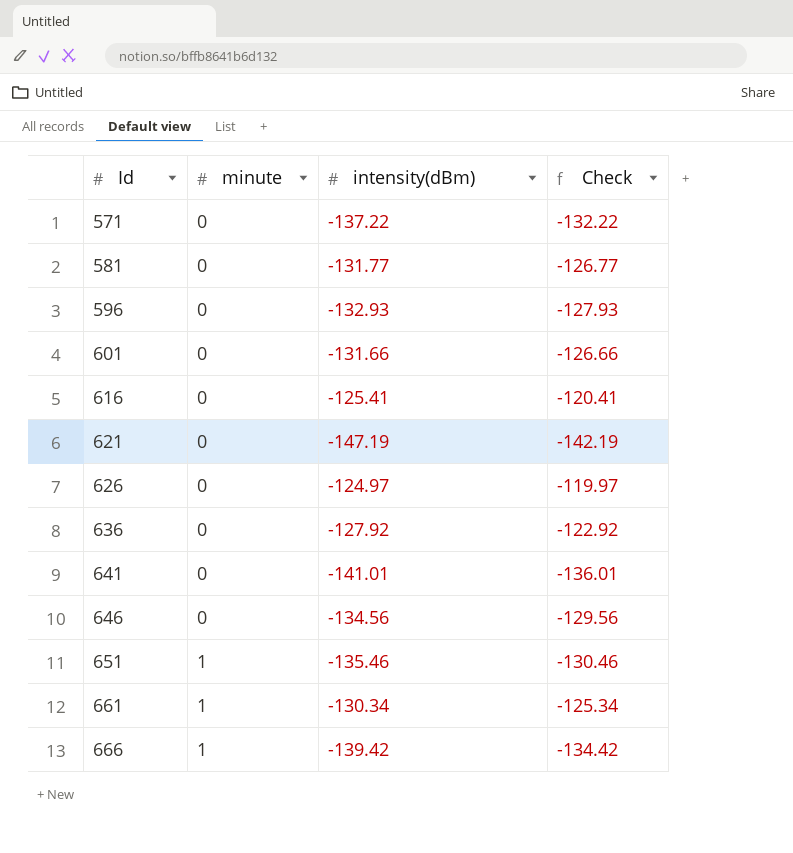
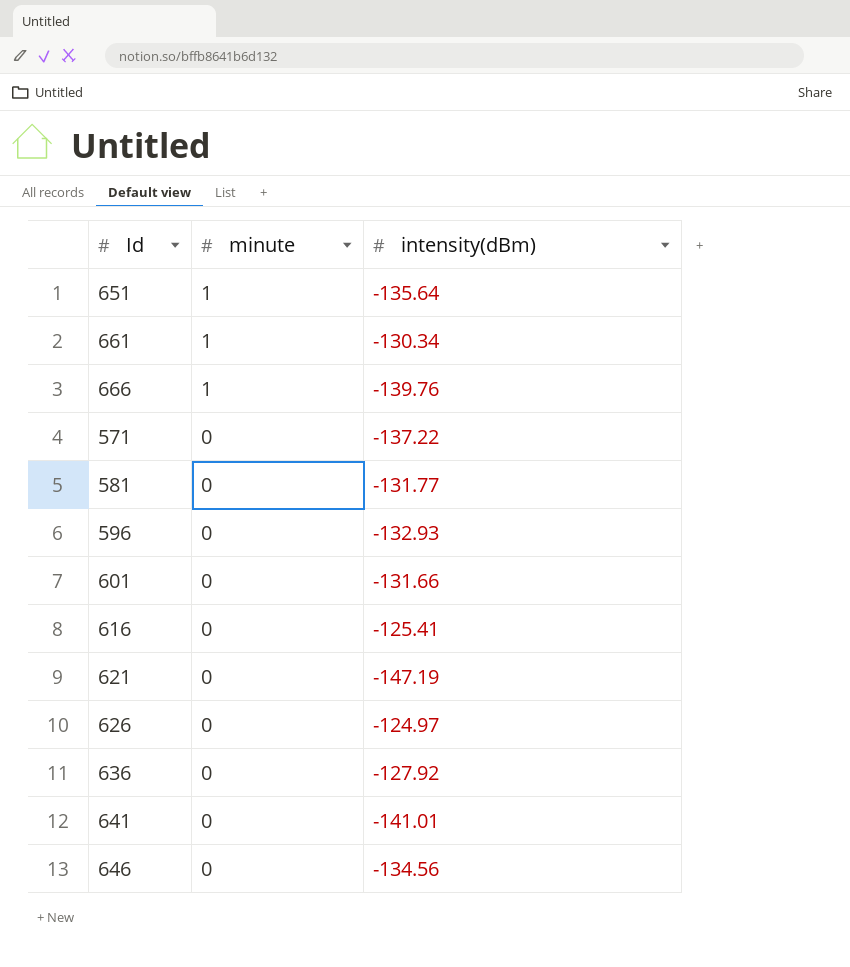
row order: Id ascending -> minute descending
column Check | formula: [intensity(dBm)] + 5 -> none
651 | intensity(dBm): -135.46 -> -135.64
666 | intensity(dBm): -139.42 -> -139.76

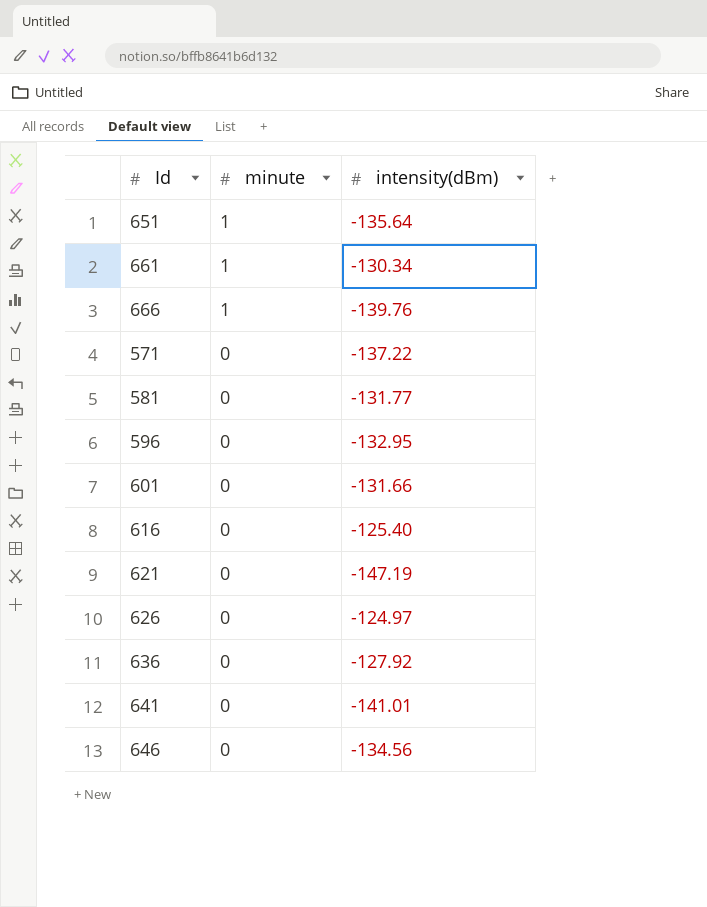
596 | intensity(dBm): -132.93 -> -132.95
616 | intensity(dBm): -125.41 -> -125.40

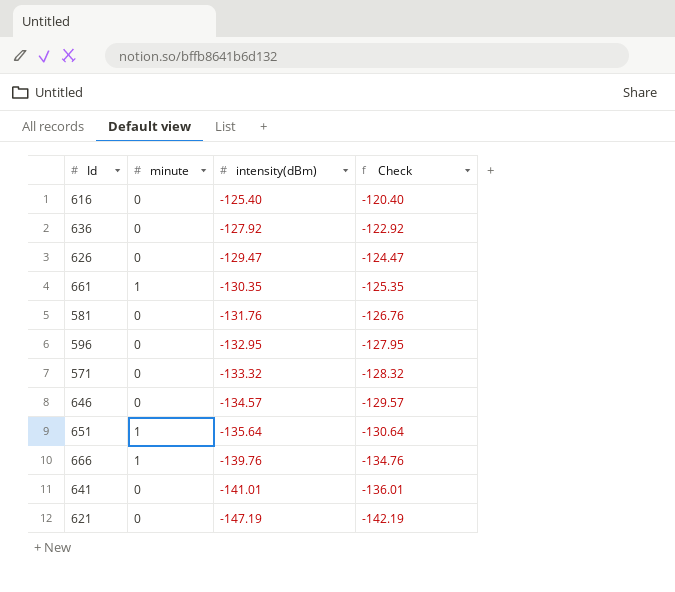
row order: minute descending -> intensity(dBm) descending
column Check | formula: none -> [intensity(dBm)] + 5
row 601: 0 | -131.66 -> none
626 | intensity(dBm): -124.97 -> -129.47
661 | intensity(dBm): -130.34 -> -130.35
581 | intensity(dBm): -131.77 -> -131.76
571 | intensity(dBm): -137.22 -> -133.32
646 | intensity(dBm): -134.56 -> -134.57

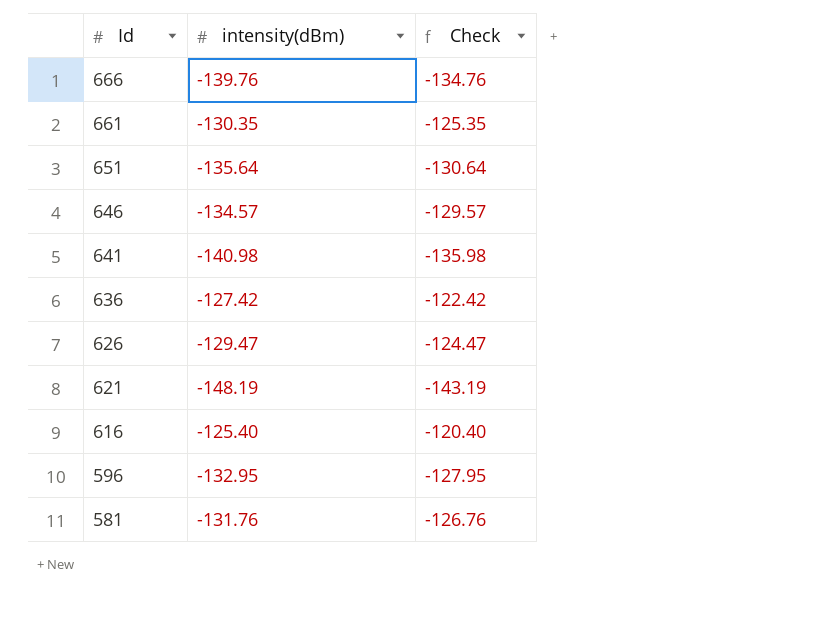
row order: intensity(dBm) descending -> Id descending
column minute | position: 2 -> none
row 571: 0 | -133.32 | -128.32 -> none
641 | intensity(dBm): -141.01 -> -140.98
641 | Check: -136.01 -> -135.98
636 | intensity(dBm): -127.92 -> -127.42
636 | Check: -122.92 -> -122.42
621 | intensity(dBm): -147.19 -> -148.19
621 | Check: -142.19 -> -143.19

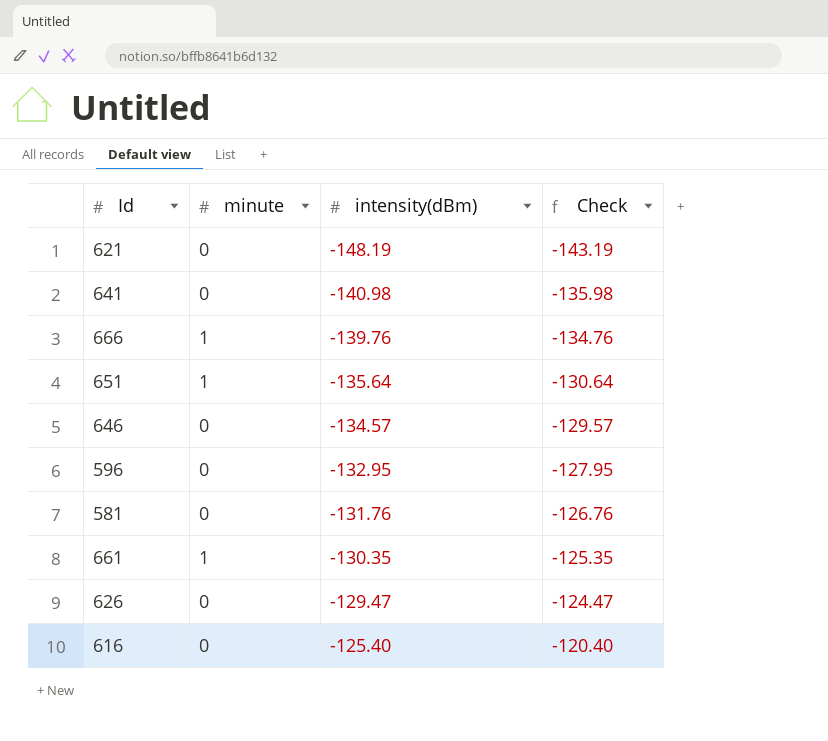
row order: Id descending -> intensity(dBm) ascending
column minute | position: none -> 2
row 636: -127.42 | -122.42 -> none

